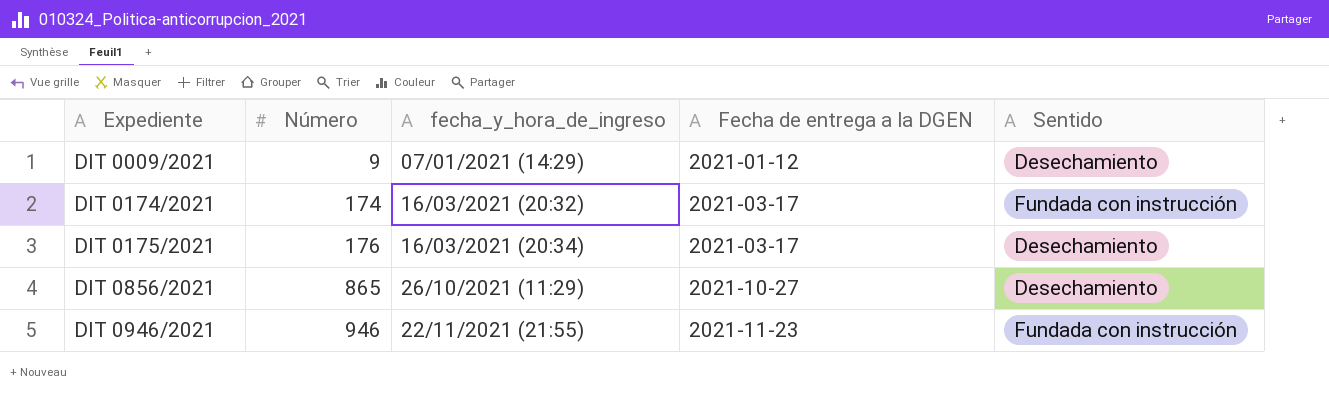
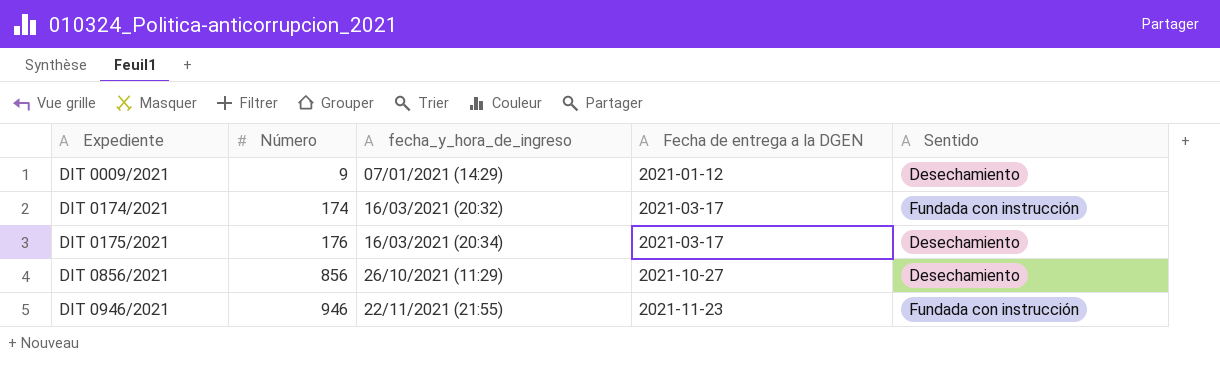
DIT 0856/2021 | Número: 865 -> 856

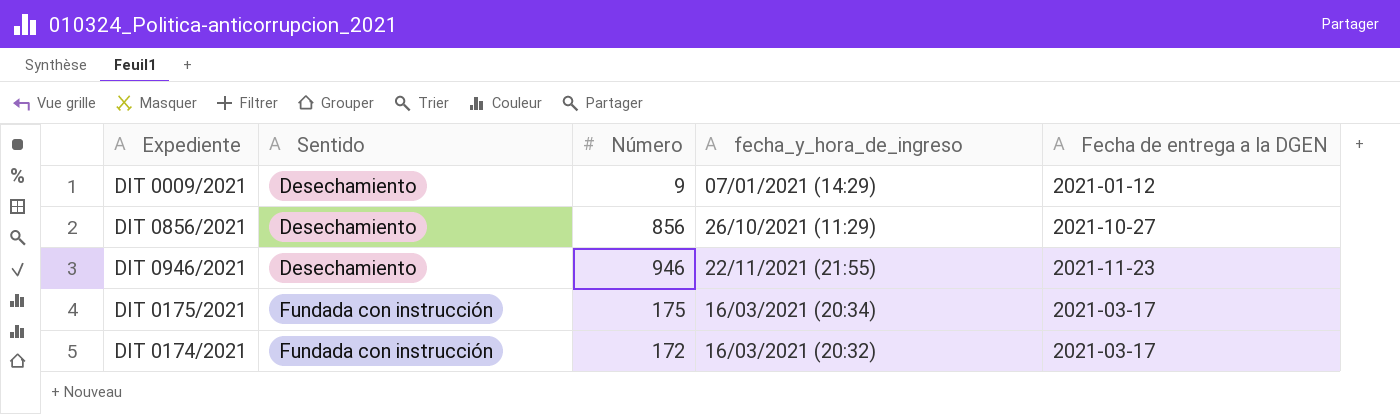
row order: Expediente ascending -> Sentido ascending
column Sentido | position: 5 -> 2
DIT 0946/2021 | Sentido: Fundada con instrucción -> Desechamiento
DIT 0175/2021 | Sentido: Desechamiento -> Fundada con instrucción
DIT 0175/2021 | Número: 176 -> 175
DIT 0174/2021 | Número: 174 -> 172

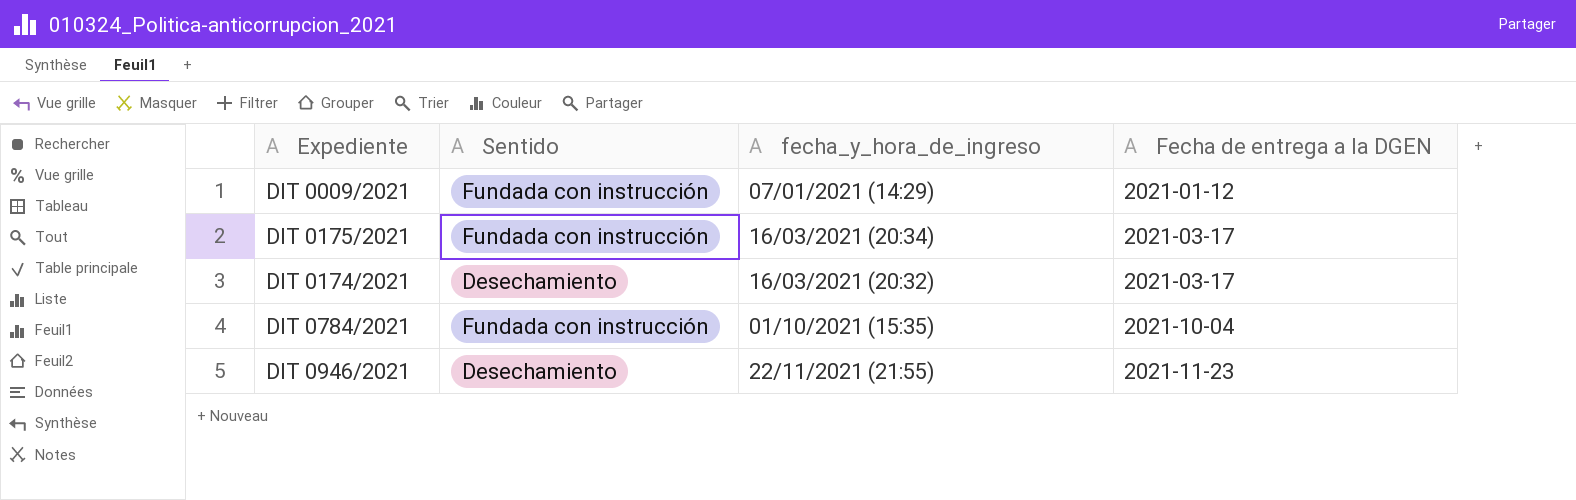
row order: Sentido ascending -> Fecha de entrega a la DGEN ascending
column Número | position: 3 -> none
row DIT 0856/2021: Desechamiento | 856 | 26/10/2021 (11:29) | 2021-10-27 -> none
DIT 0009/2021 | Sentido: Desechamiento -> Fundada con instrucción
DIT 0174/2021 | Sentido: Fundada con instrucción -> Desechamiento
row DIT 0784/2021: none -> Fundada con instrucción | 01/10/2021 (15:35) | 2021-10-04

